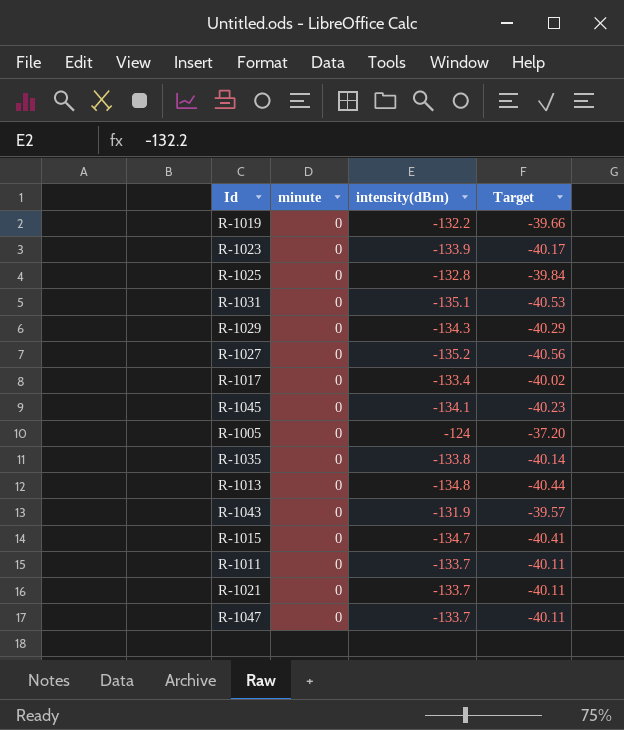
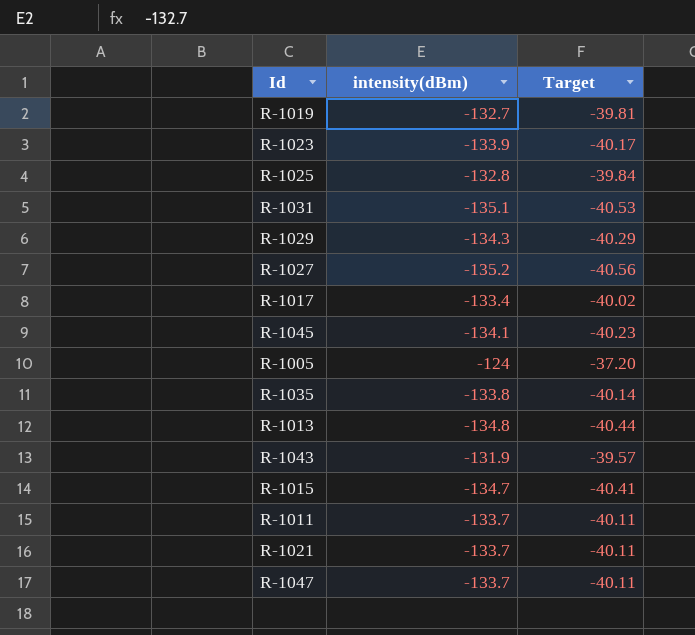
column minute | position: 2 -> none
R-1019 | intensity(dBm): -132.2 -> -132.7
R-1019 | Target: -39.66 -> -39.81

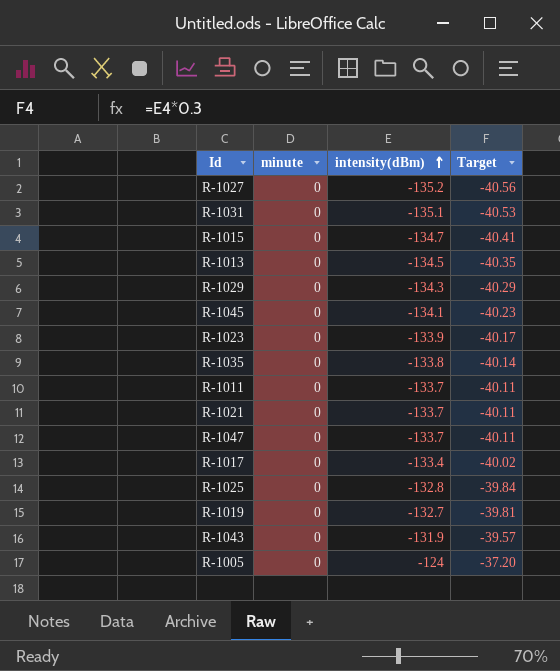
row order: none -> intensity(dBm) ascending
column minute | position: none -> 2
R-1013 | intensity(dBm): -134.8 -> -134.5
R-1013 | Target: -40.44 -> -40.35

